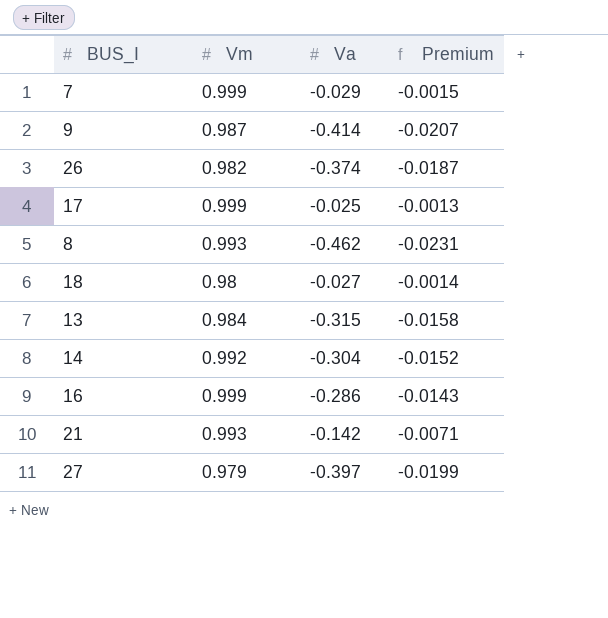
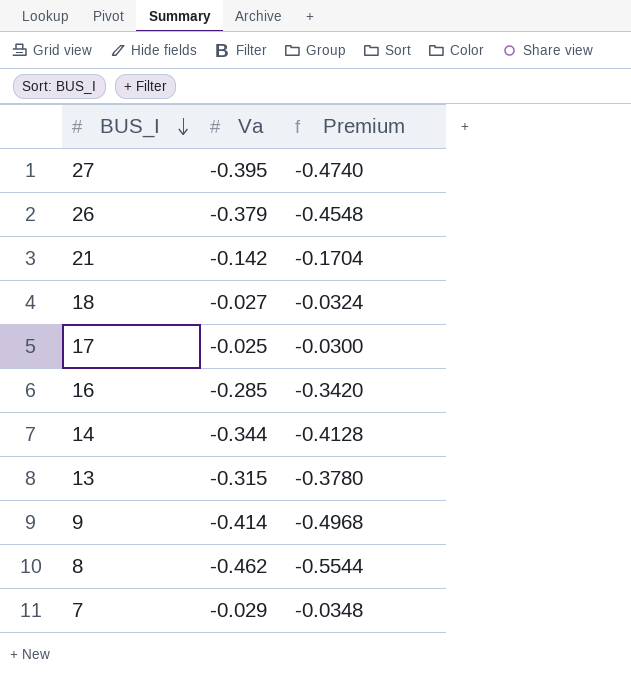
row order: none -> BUS_I descending
column Vm | position: 2 -> none
column Premium | formula: [Va] * 0.05 -> [Va] * 1.2
27 | Va: -0.397 -> -0.395
26 | Va: -0.374 -> -0.379
16 | Va: -0.286 -> -0.285
14 | Va: -0.304 -> -0.344

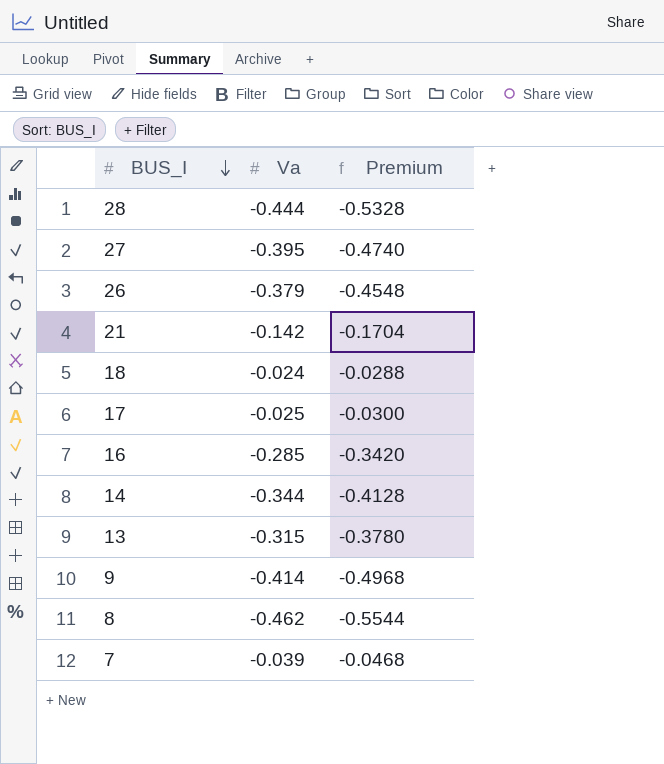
row 28: none -> -0.444 | -0.5328
18 | Va: -0.027 -> -0.024
18 | Premium: -0.0324 -> -0.0288
7 | Va: -0.029 -> -0.039
7 | Premium: -0.0348 -> -0.0468

